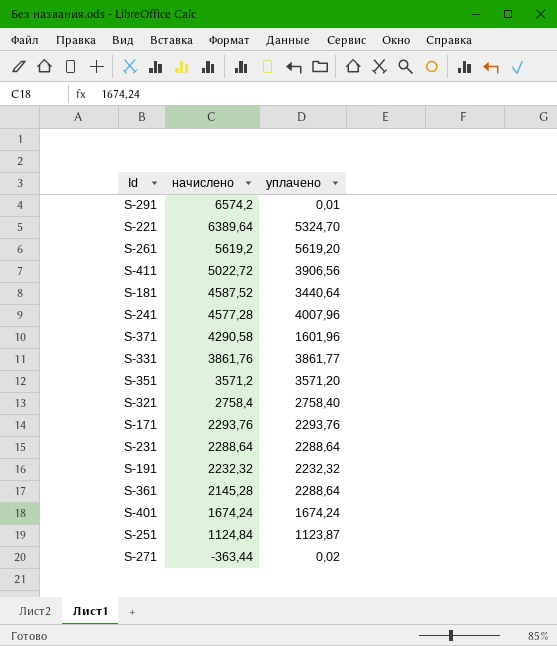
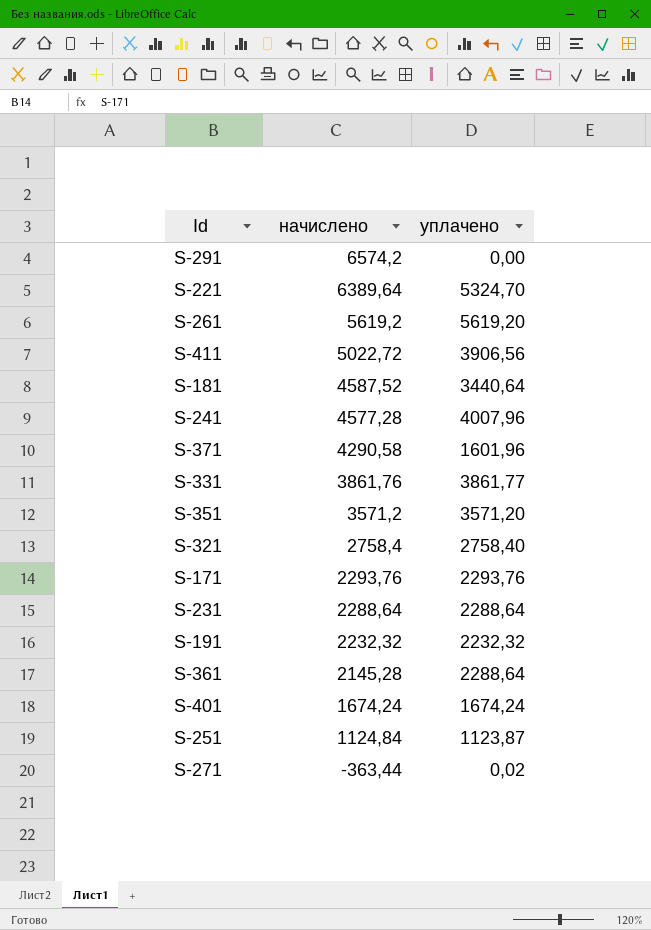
S-291 | уплачено: 0,01 -> 0,00

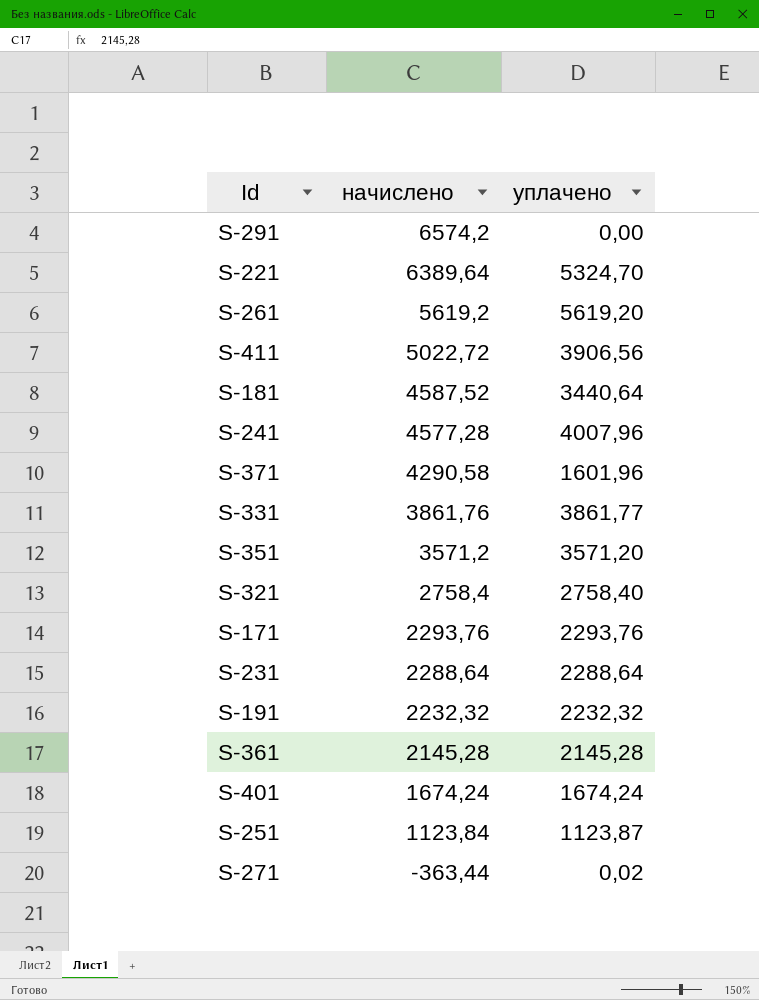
S-361 | уплачено: 2288,64 -> 2145,28
S-251 | начислено: 1124,84 -> 1123,84

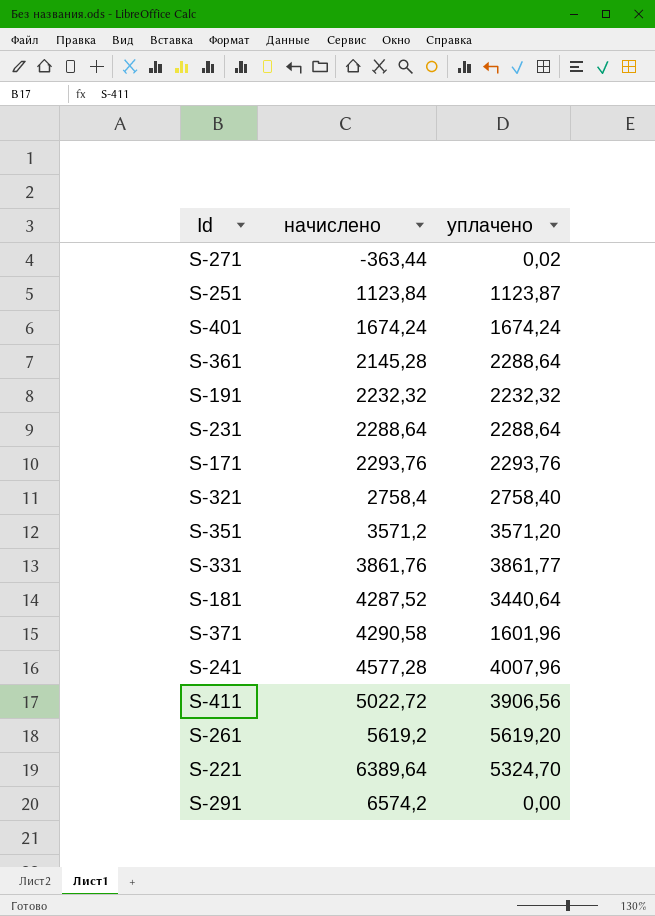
row order: начислено descending -> начислено ascending
S-361 | уплачено: 2145,28 -> 2288,64
S-181 | начислено: 4587,52 -> 4287,52

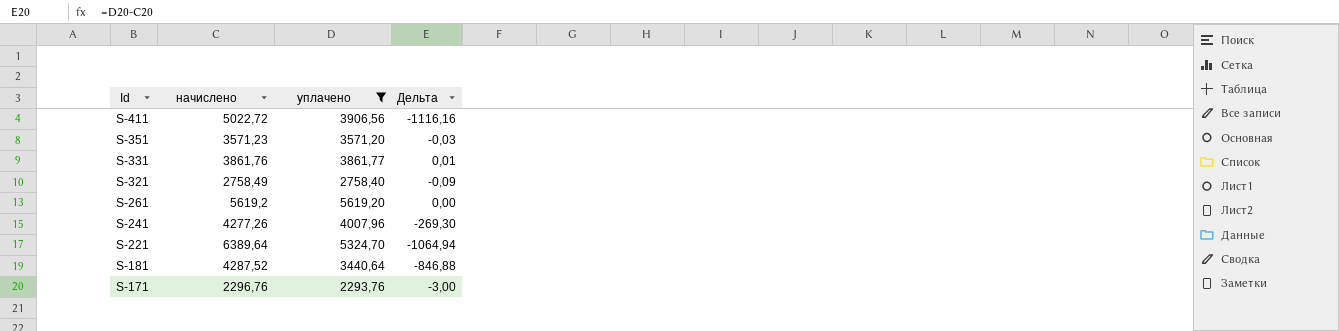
filter: none -> уплачено >= 2293,76
row order: начислено ascending -> Id descending
column Дельта | formula: none -> [уплачено] - [начислено]
S-351 | начислено: 3571,2 -> 3571,23
S-321 | начислено: 2758,4 -> 2758,49
S-241 | начислено: 4577,28 -> 4277,26
S-171 | начислено: 2293,76 -> 2296,76

